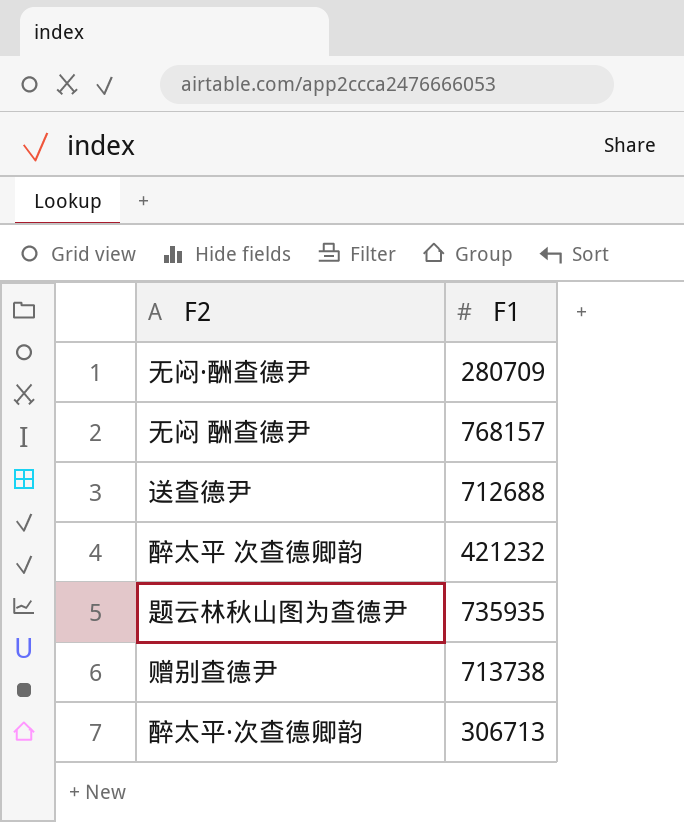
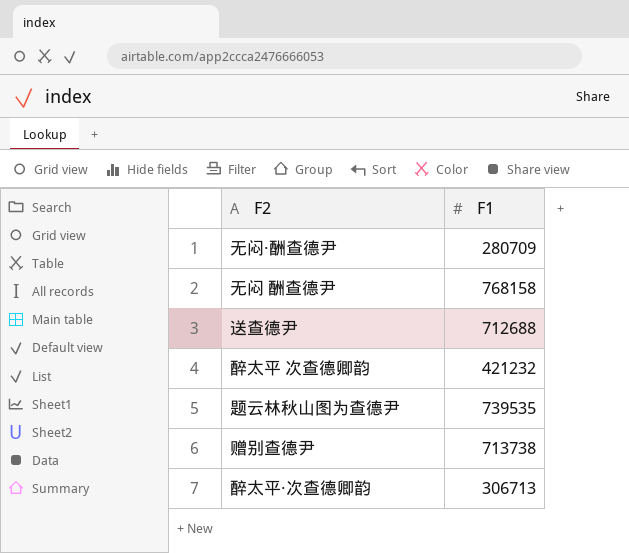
无闷 酬查德尹 | F1: 768157 -> 768158
题云林秋山图为查德尹 | F1: 735935 -> 739535

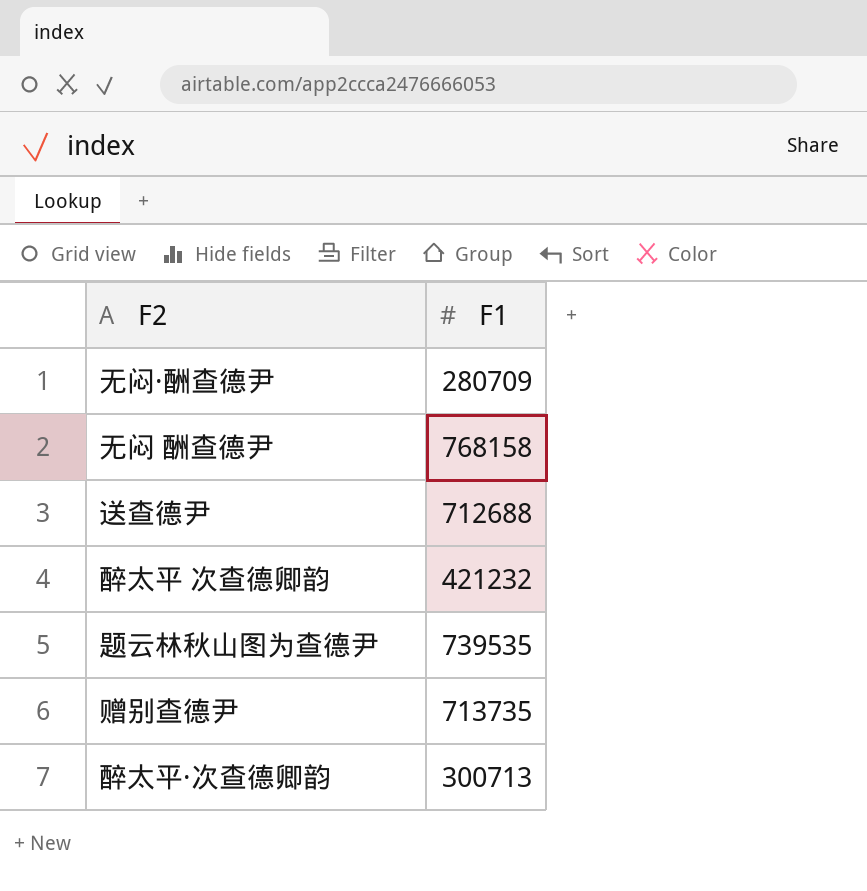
赠别查德尹 | F1: 713738 -> 713735
醉太平·次查德卿韵 | F1: 306713 -> 300713

